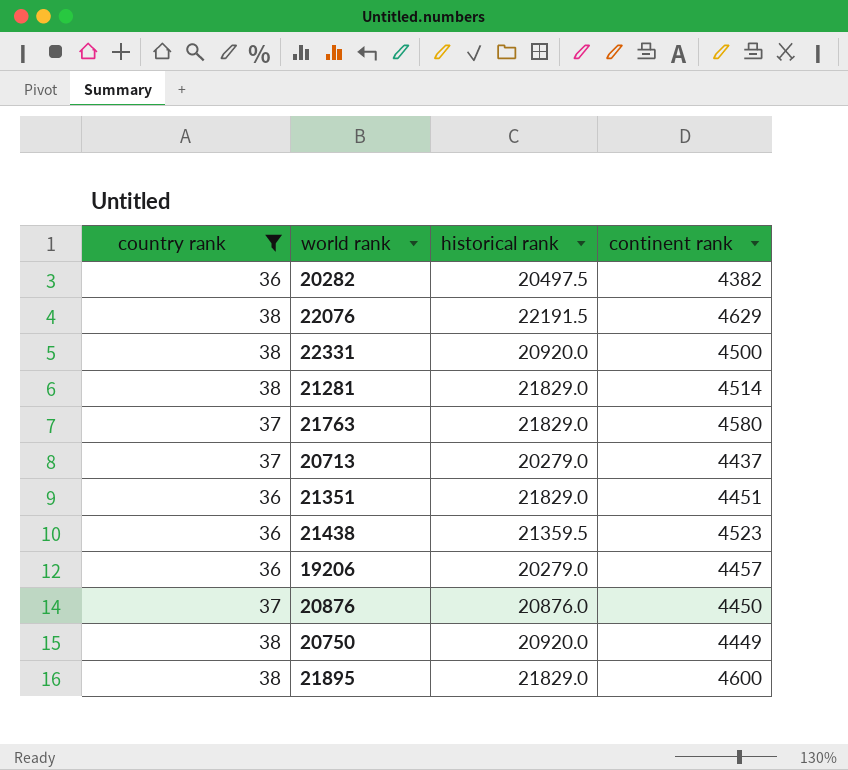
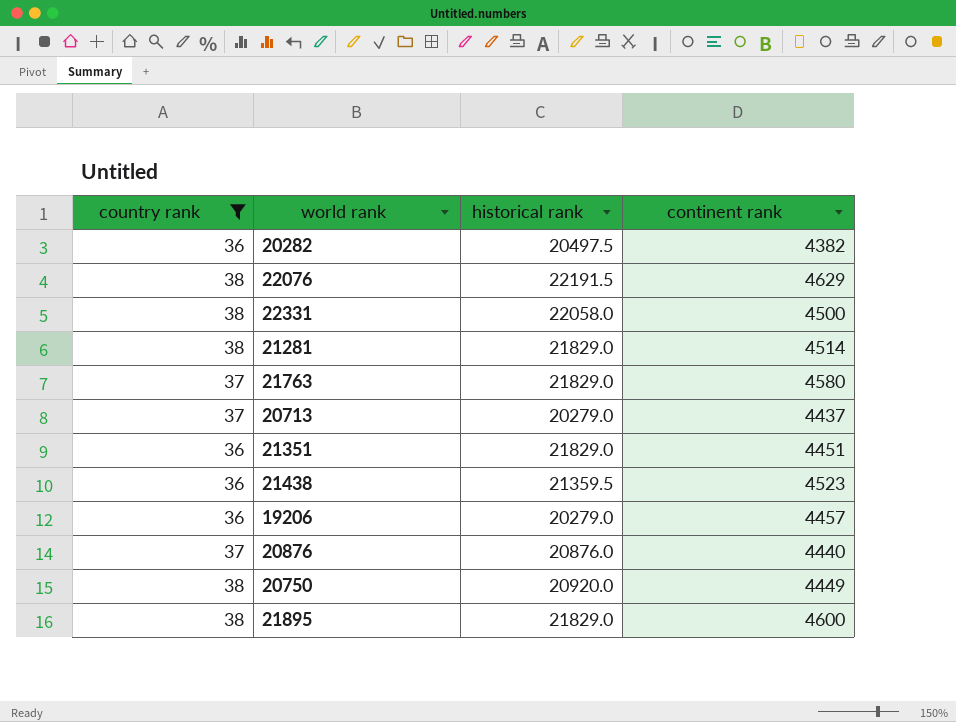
22331 | historical rank: 20920.0 -> 22058.0
20876 | continent rank: 4450 -> 4440

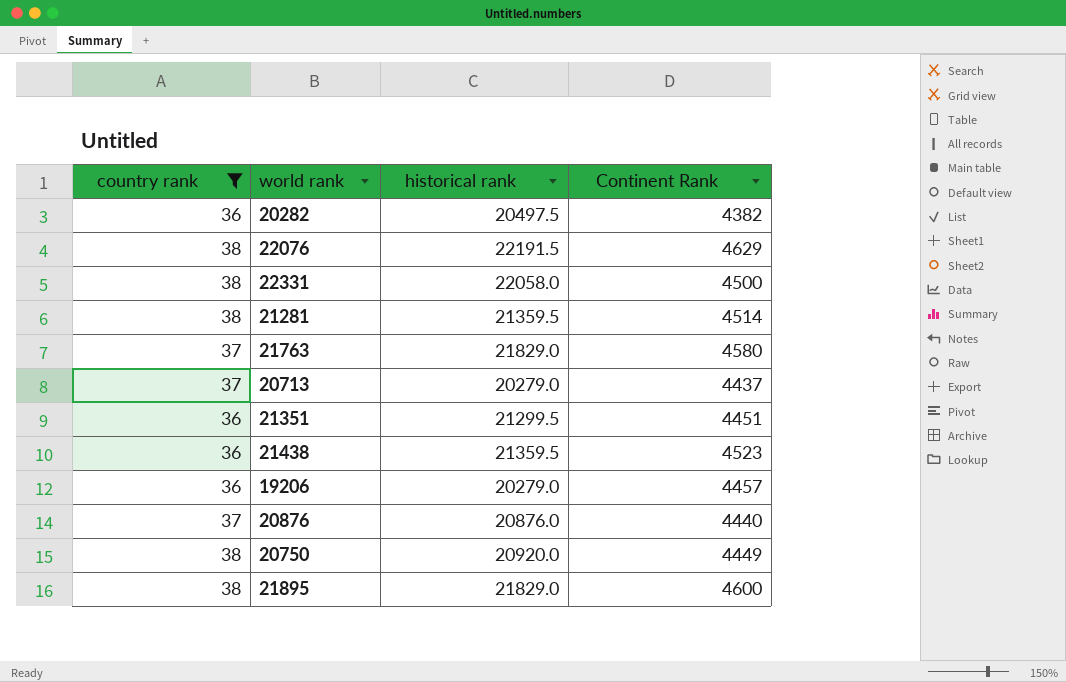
column name: continent rank -> Continent Rank
21281 | historical rank: 21829.0 -> 21359.5
21351 | historical rank: 21829.0 -> 21299.5

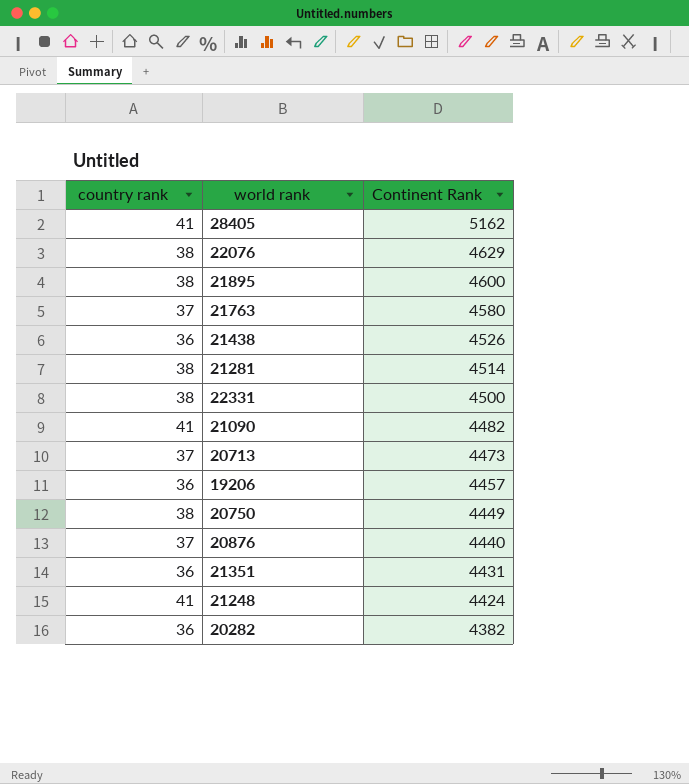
filter: country rank != 41 -> none
row order: none -> Continent Rank descending
column historical rank | position: 3 -> none
21438 | Continent Rank: 4523 -> 4526
20713 | Continent Rank: 4437 -> 4473
21351 | Continent Rank: 4451 -> 4431

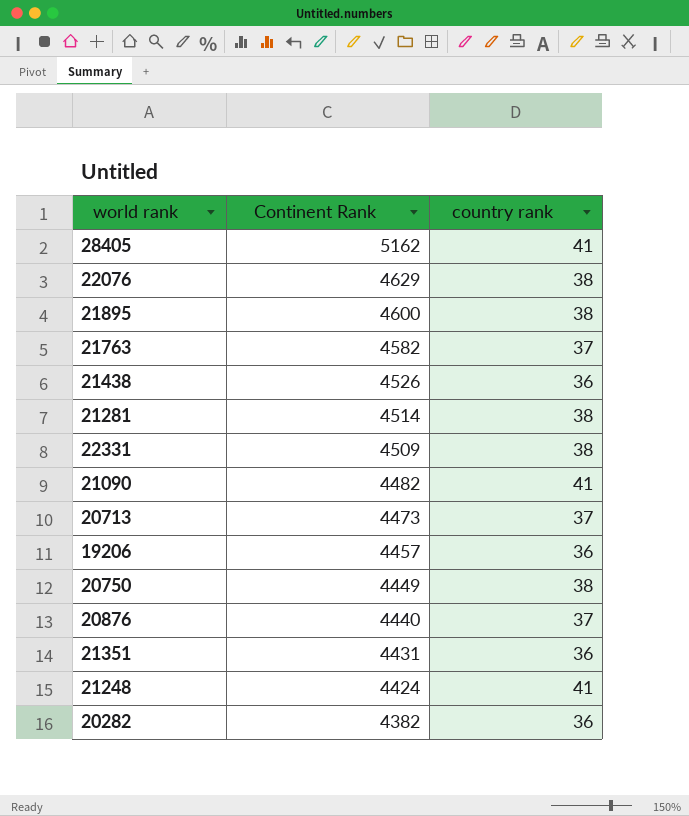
column country rank | position: 1 -> 3
21763 | Continent Rank: 4580 -> 4582
22331 | Continent Rank: 4500 -> 4509

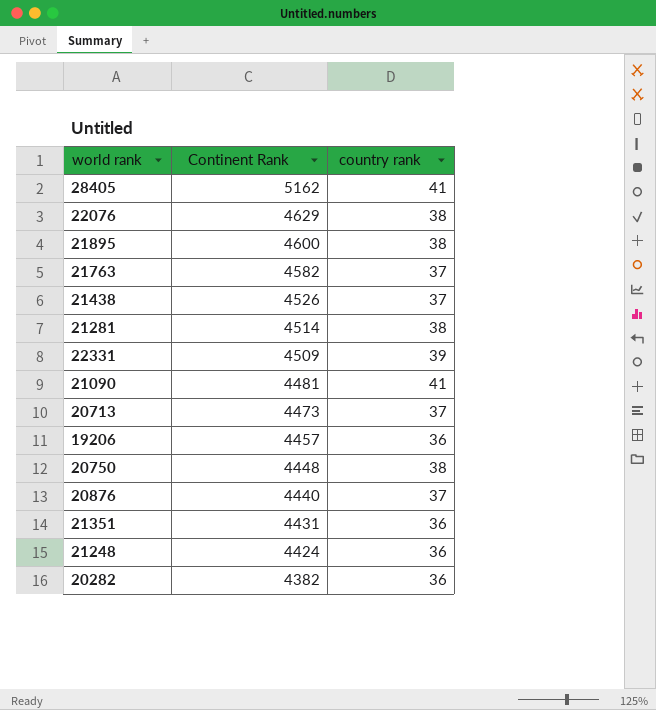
21438 | country rank: 36 -> 37
22331 | country rank: 38 -> 39
21090 | Continent Rank: 4482 -> 4481
20750 | Continent Rank: 4449 -> 4448
21248 | country rank: 41 -> 36

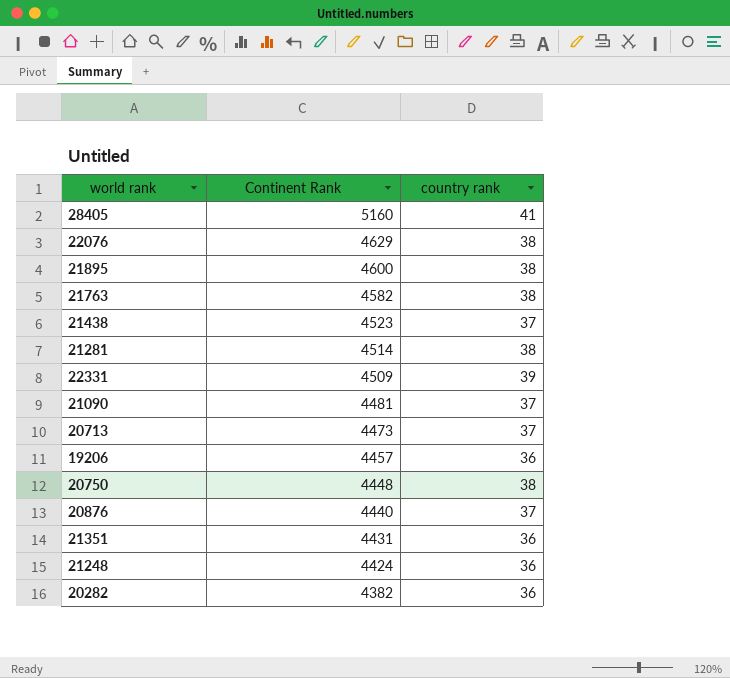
28405 | Continent Rank: 5162 -> 5160
21763 | country rank: 37 -> 38
21438 | Continent Rank: 4526 -> 4523
21090 | country rank: 41 -> 37

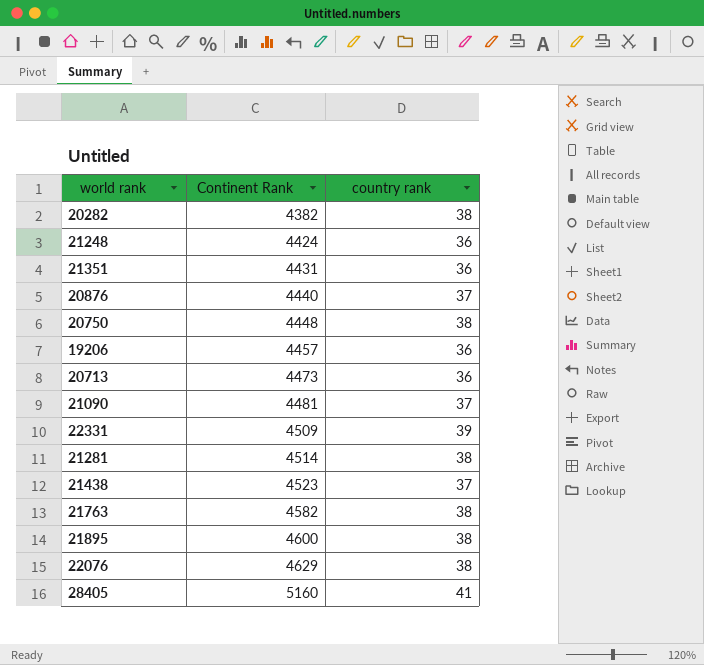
row order: Continent Rank descending -> Continent Rank ascending
20282 | country rank: 36 -> 38
20713 | country rank: 37 -> 36

